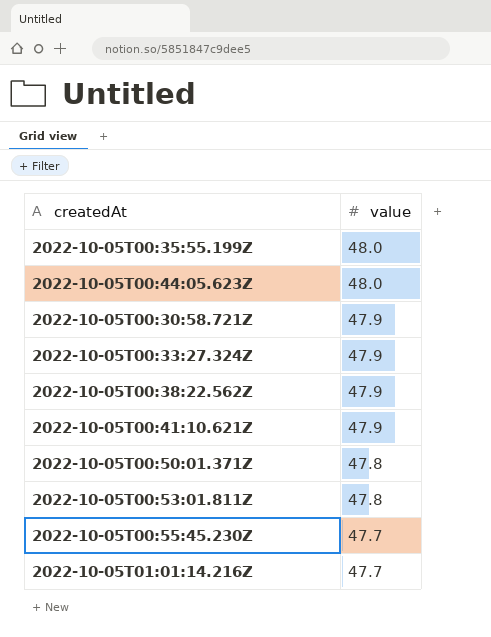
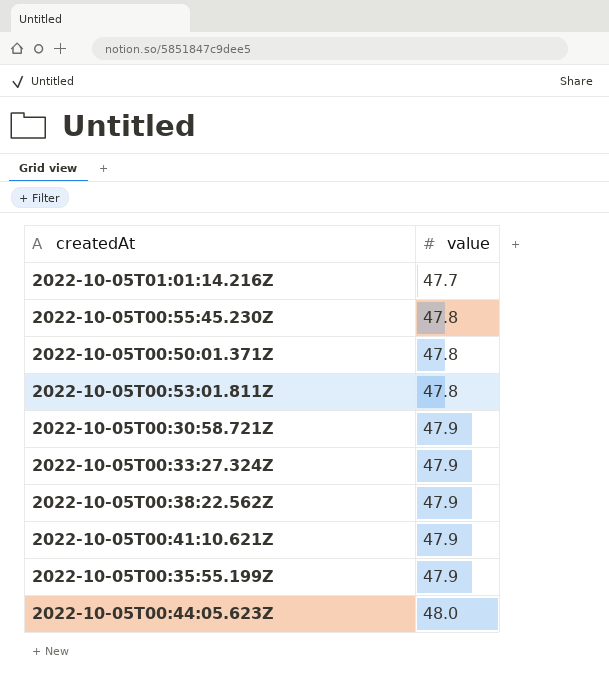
row order: value descending -> value ascending
2022-10-05T00:55:45.230Z | value: 47.7 -> 47.8
2022-10-05T00:35:55.199Z | value: 48.0 -> 47.9

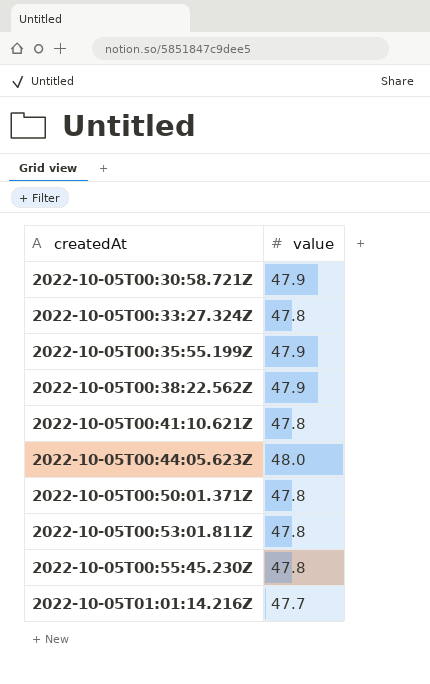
row order: value ascending -> createdAt ascending
2022-10-05T00:33:27.324Z | value: 47.9 -> 47.8
2022-10-05T00:41:10.621Z | value: 47.9 -> 47.8

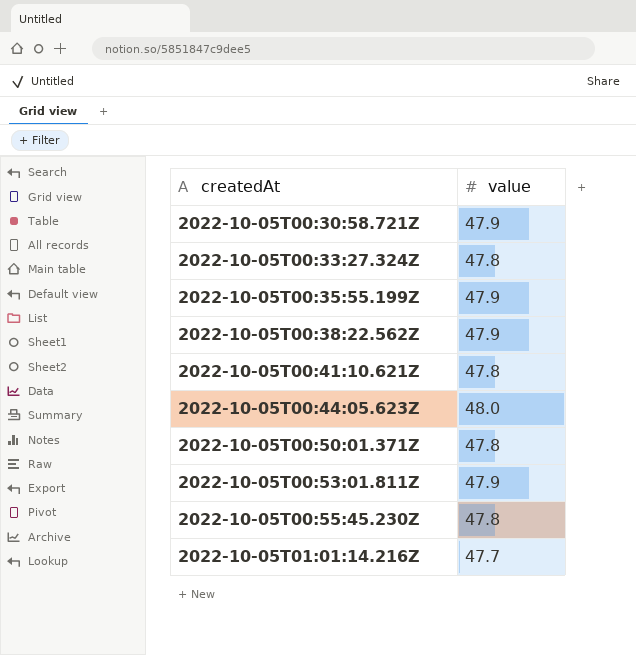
2022-10-05T00:53:01.811Z | value: 47.8 -> 47.9

